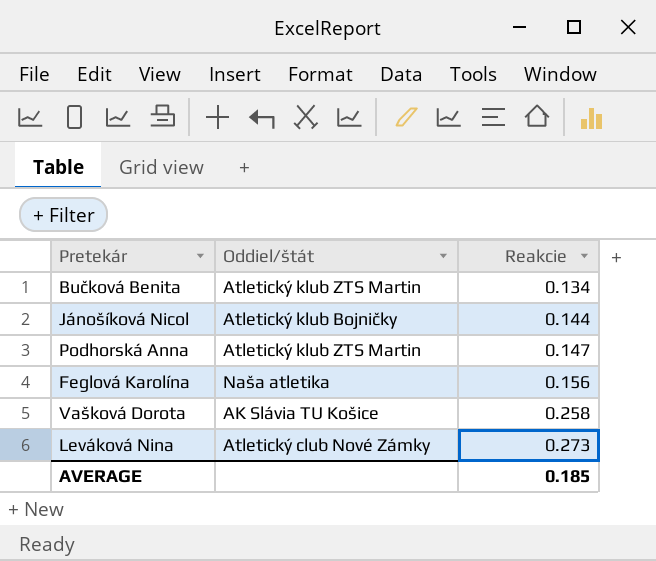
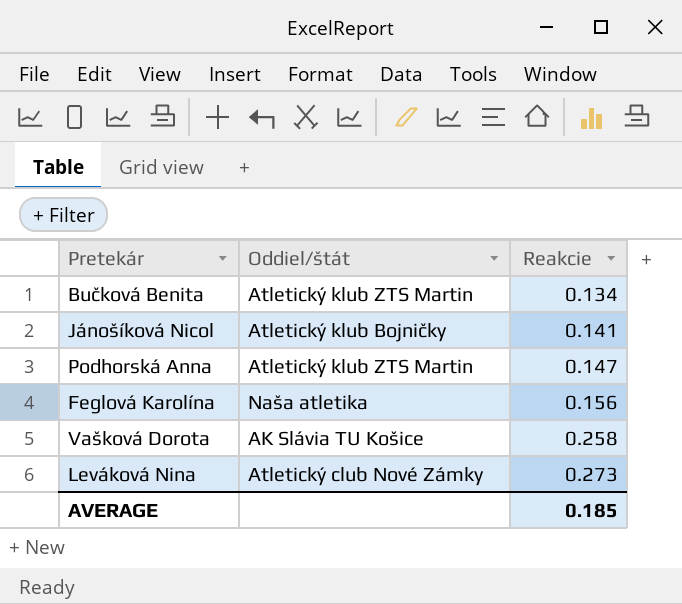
Jánošíková Nicol | Reakcie: 0.144 -> 0.141

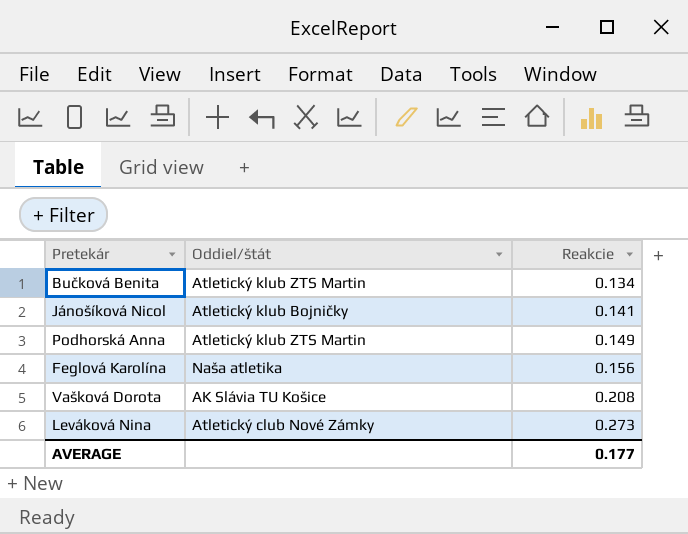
Podhorská Anna | Reakcie: 0.147 -> 0.149
Vašková Dorota | Reakcie: 0.258 -> 0.208
AVERAGE | Reakcie: 0.185 -> 0.177

